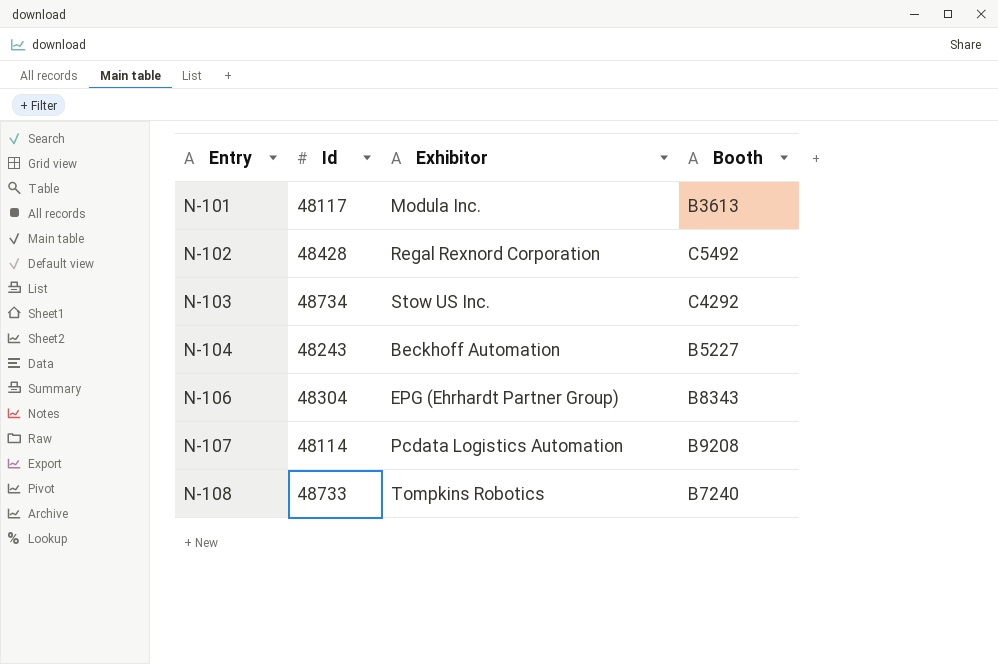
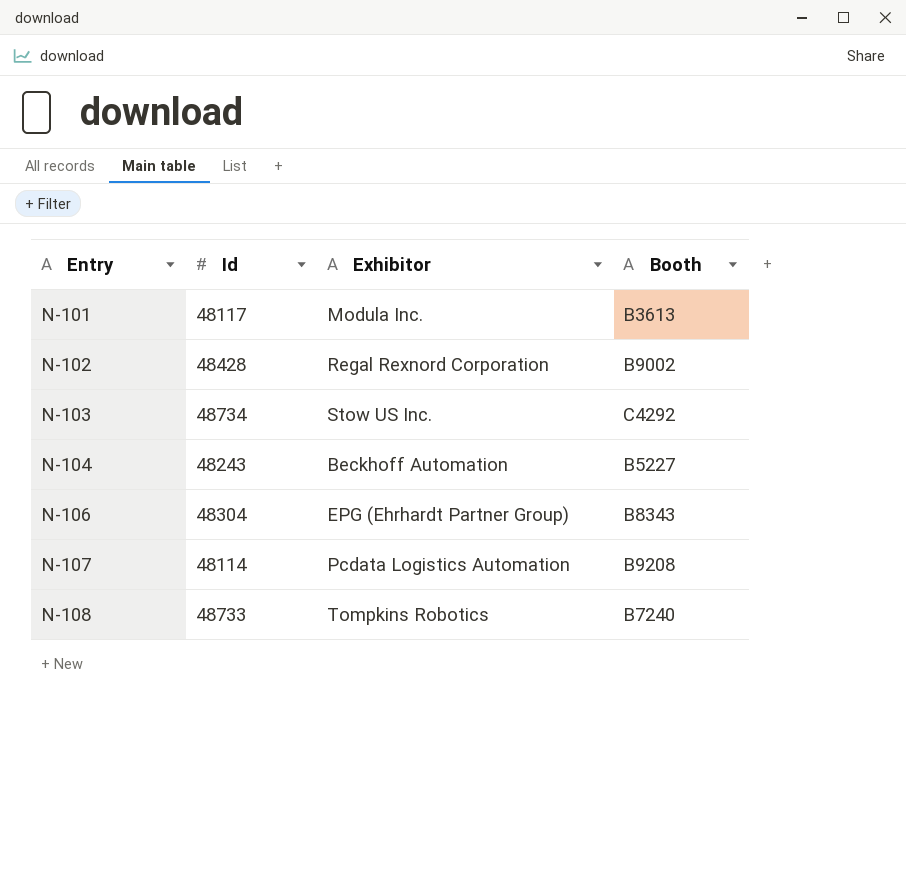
N-102 | Booth: C5492 -> B9002

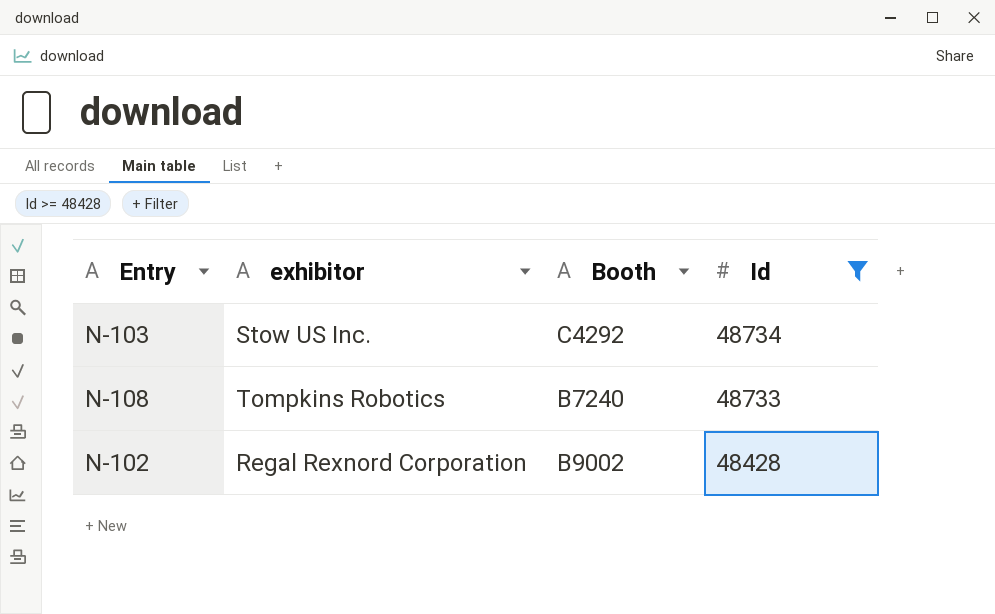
filter: none -> Id >= 48428
row order: Entry ascending -> Id descending
column name: Exhibitor -> exhibitor
column Id | position: 2 -> 4

